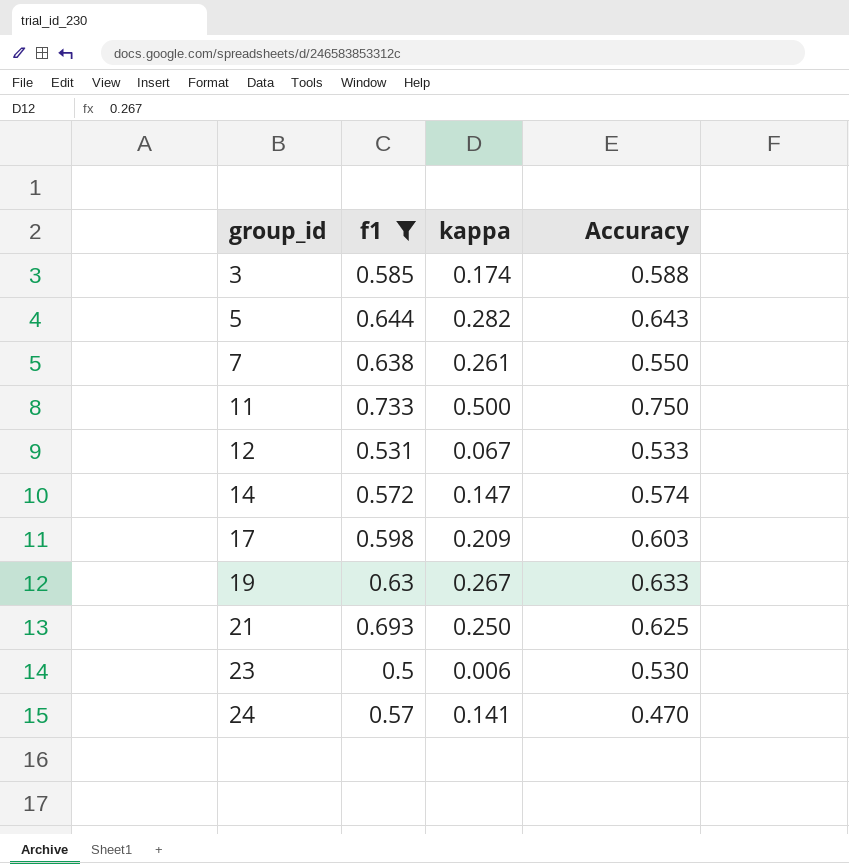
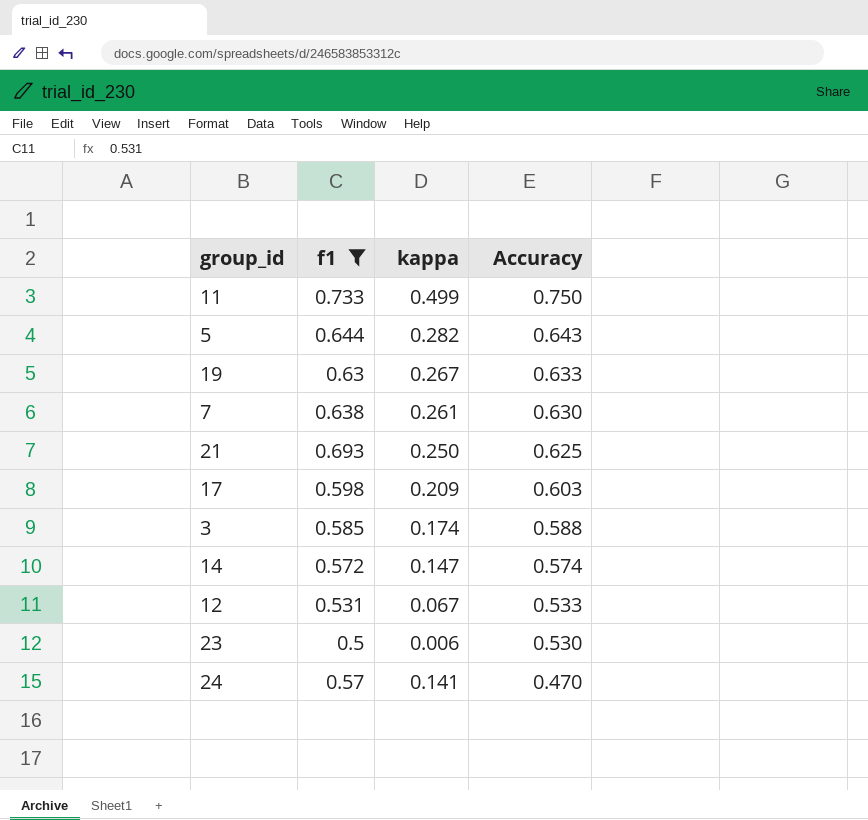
row order: group_id ascending -> Accuracy descending
11 | kappa: 0.500 -> 0.499
7 | Accuracy: 0.550 -> 0.630

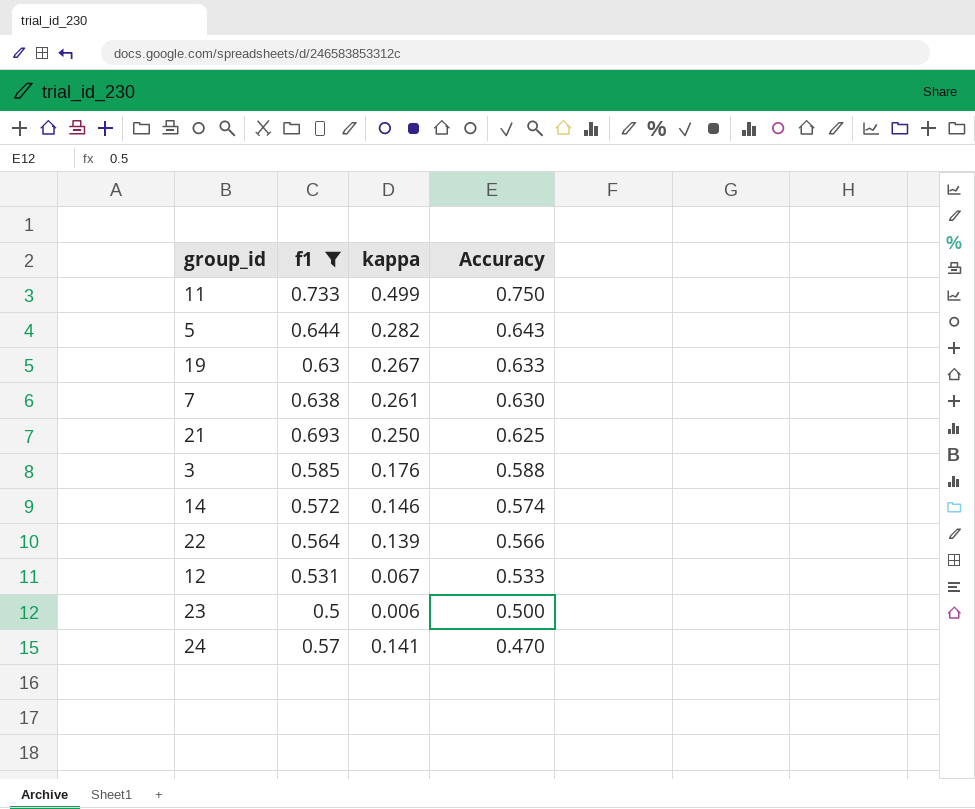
row 17: 0.598 | 0.209 | 0.603 -> none
3 | kappa: 0.174 -> 0.176
14 | kappa: 0.147 -> 0.146
row 22: none -> 0.564 | 0.139 | 0.566
23 | Accuracy: 0.530 -> 0.500

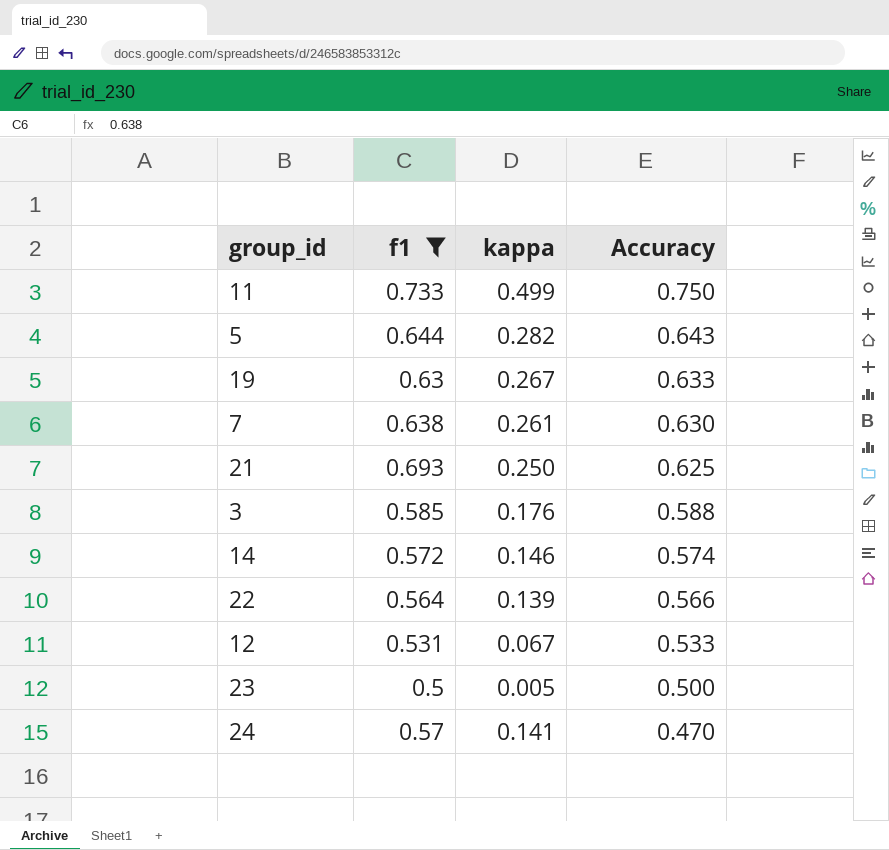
23 | kappa: 0.006 -> 0.005

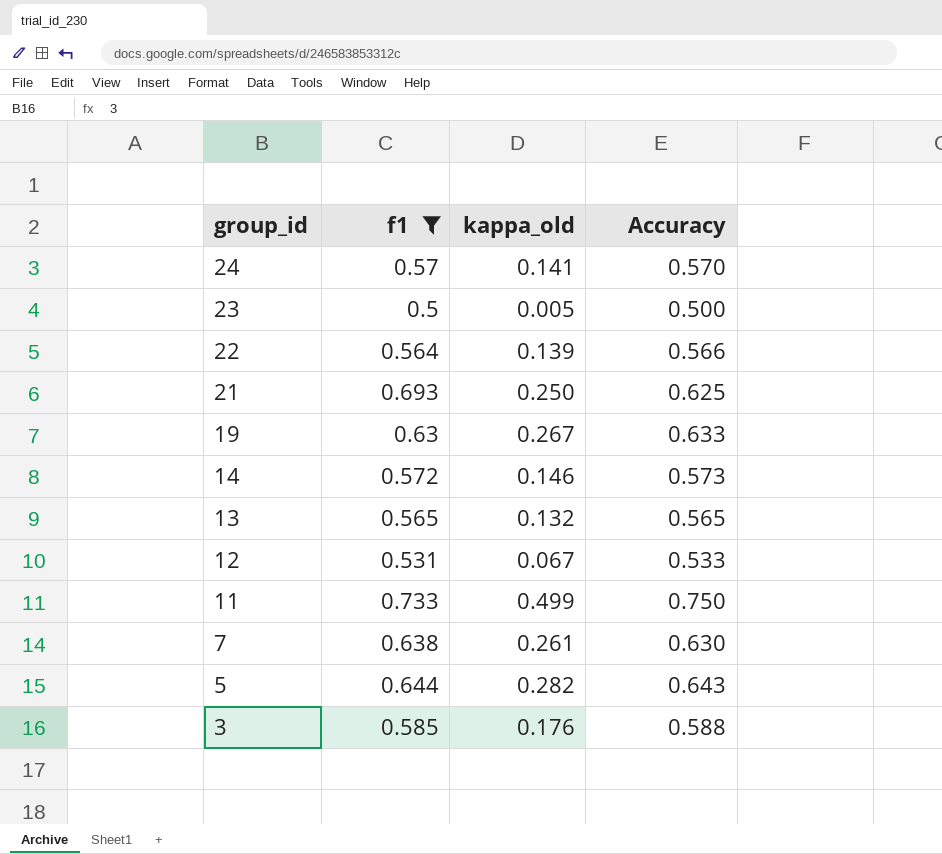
row order: Accuracy descending -> group_id descending
column name: kappa -> kappa_old
24 | Accuracy: 0.470 -> 0.570
14 | Accuracy: 0.574 -> 0.573
row 13: none -> 0.565 | 0.132 | 0.565

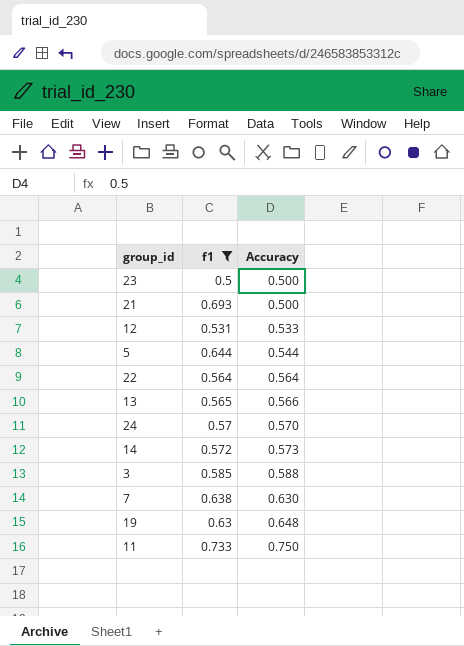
row order: group_id descending -> Accuracy ascending
column kappa_old | position: 3 -> none
21 | Accuracy: 0.625 -> 0.500
5 | Accuracy: 0.643 -> 0.544
22 | Accuracy: 0.566 -> 0.564
13 | Accuracy: 0.565 -> 0.566
19 | Accuracy: 0.633 -> 0.648

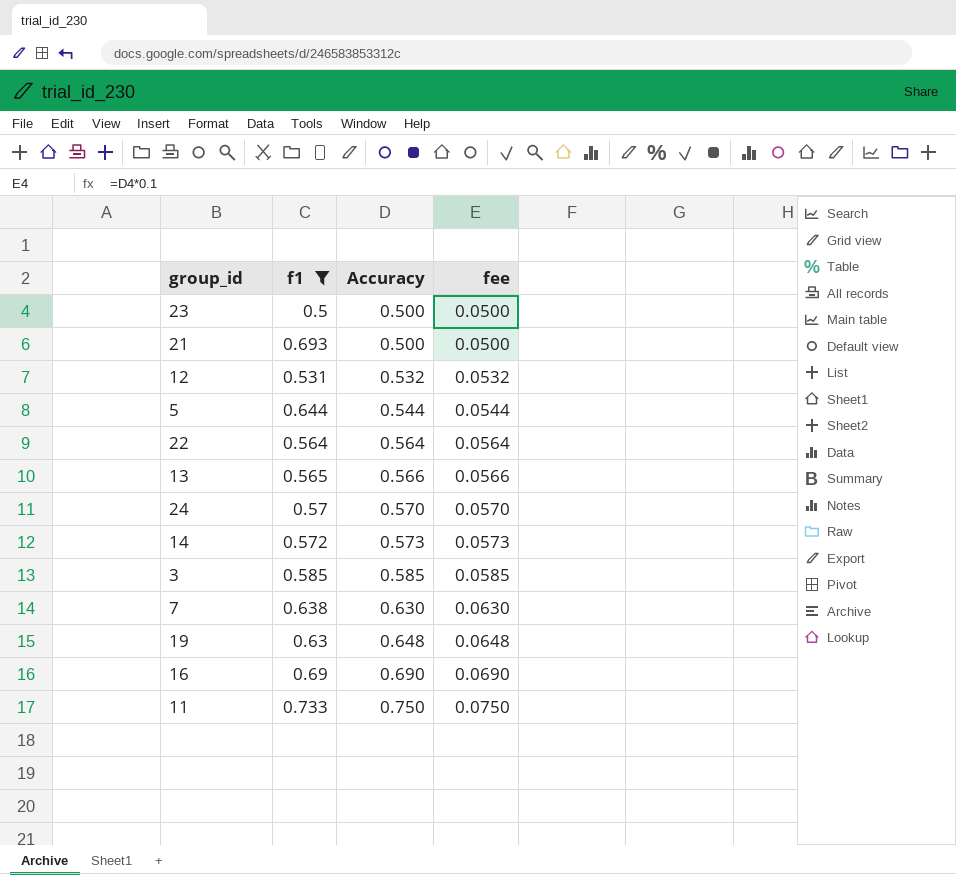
column fee | formula: none -> [Accuracy] * 0.1
12 | Accuracy: 0.533 -> 0.532
3 | Accuracy: 0.588 -> 0.585
row 16: none -> 0.69 | 0.690 | 0.0690

